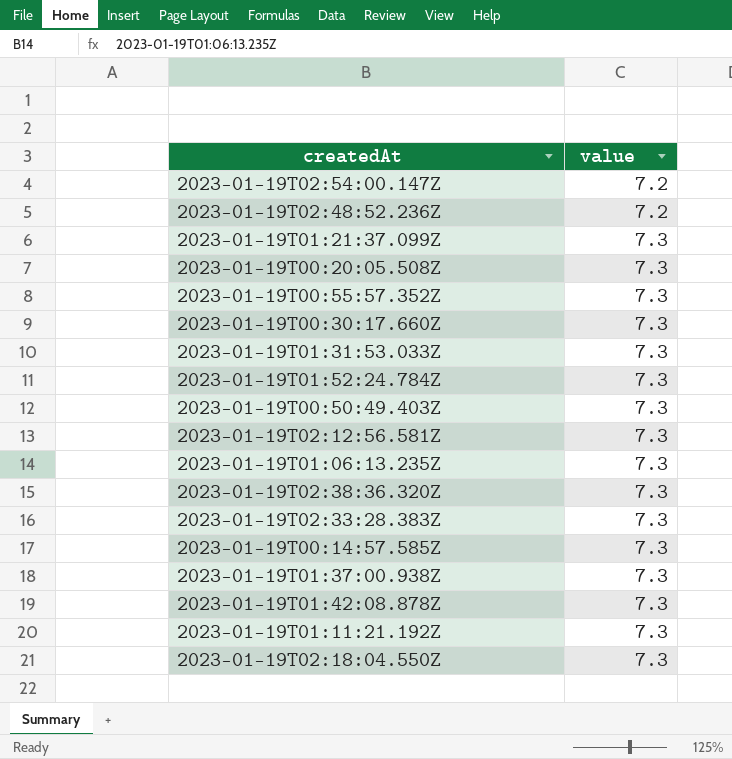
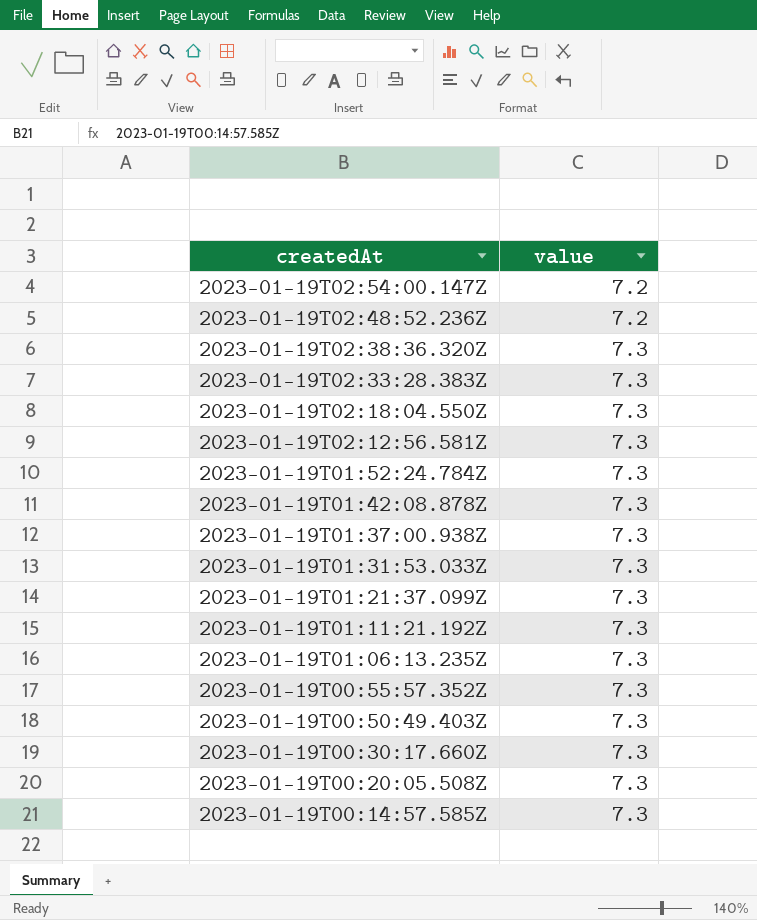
row order: value ascending -> createdAt descending

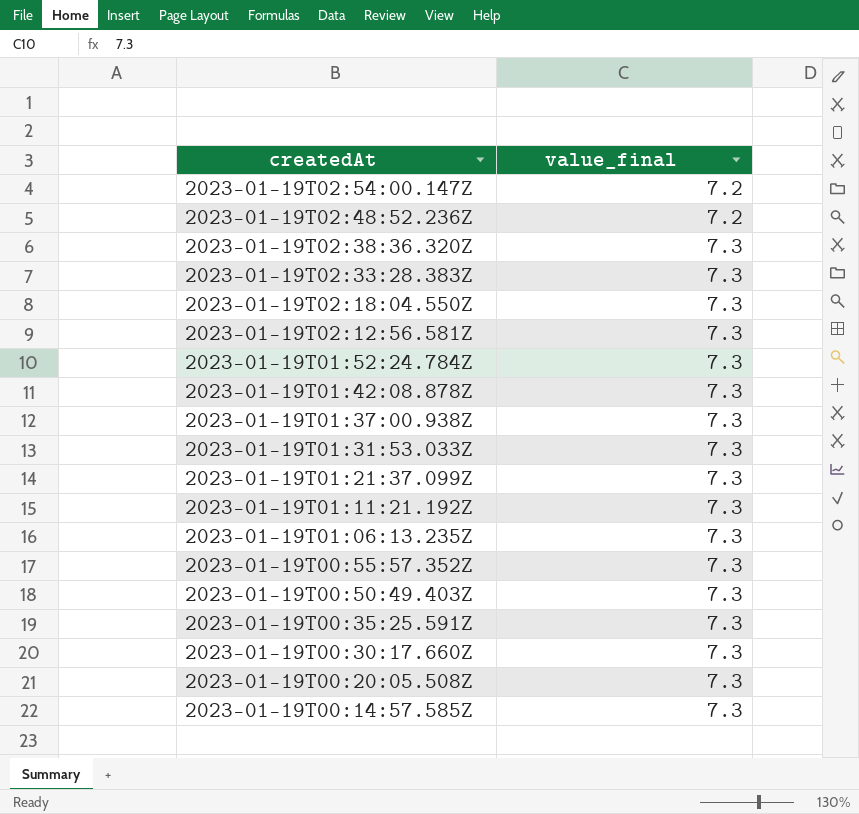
column name: value -> value_final
row 2023-01-19T00:35:25.591Z: none -> 7.3

